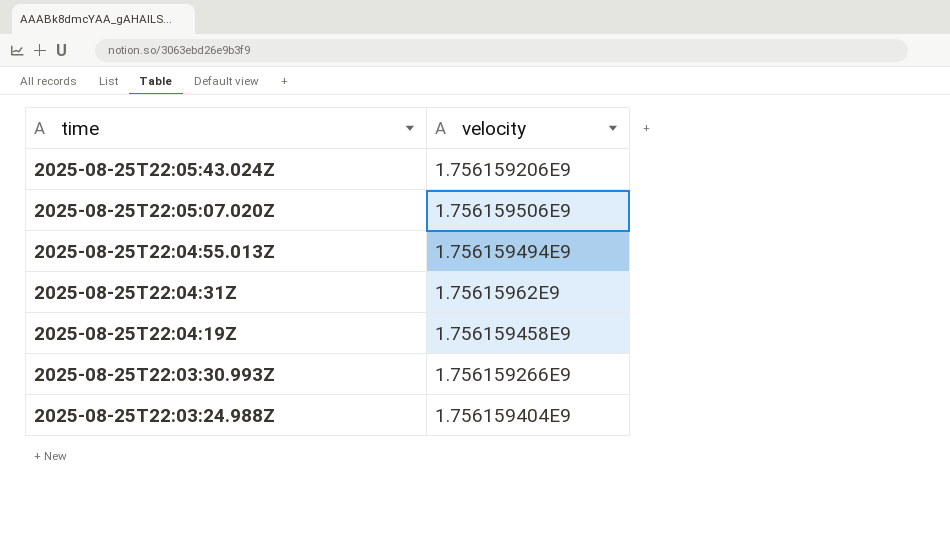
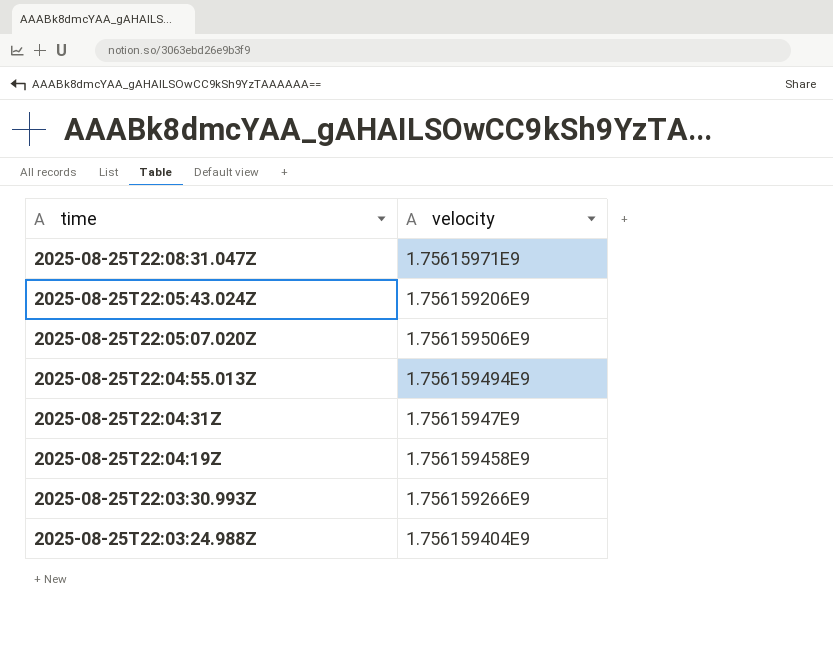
row 2025-08-25T22:08:31.047Z: none -> 1.75615971E9
2025-08-25T22:04:31Z | velocity: 1.75615962E9 -> 1.75615947E9

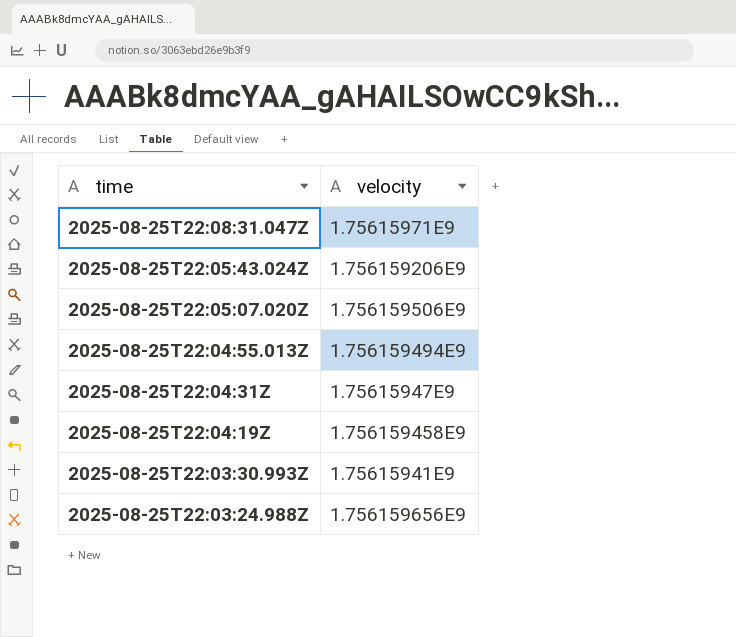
2025-08-25T22:03:30.993Z | velocity: 1.756159266E9 -> 1.75615941E9
2025-08-25T22:03:24.988Z | velocity: 1.756159404E9 -> 1.756159656E9

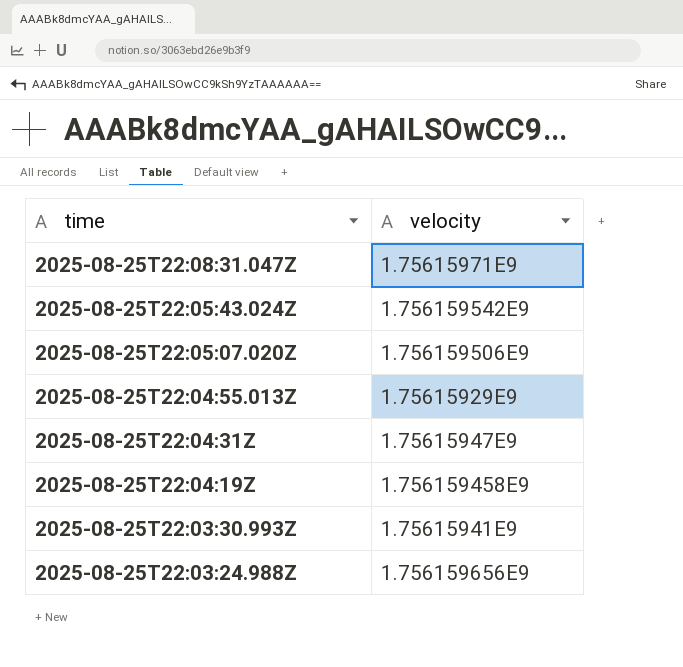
2025-08-25T22:05:43.024Z | velocity: 1.756159206E9 -> 1.756159542E9
2025-08-25T22:04:55.013Z | velocity: 1.756159494E9 -> 1.75615929E9

